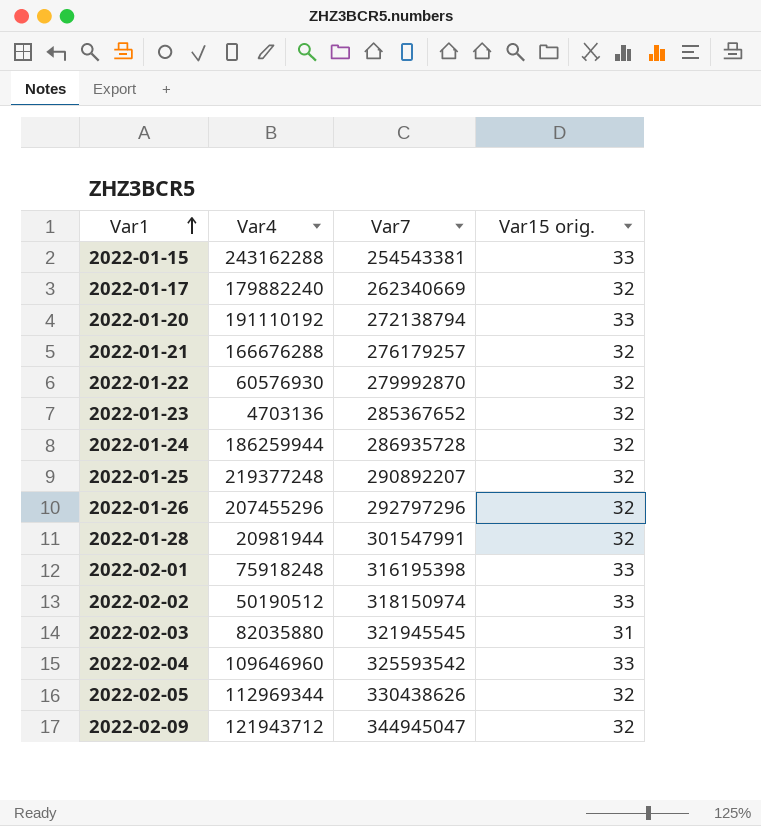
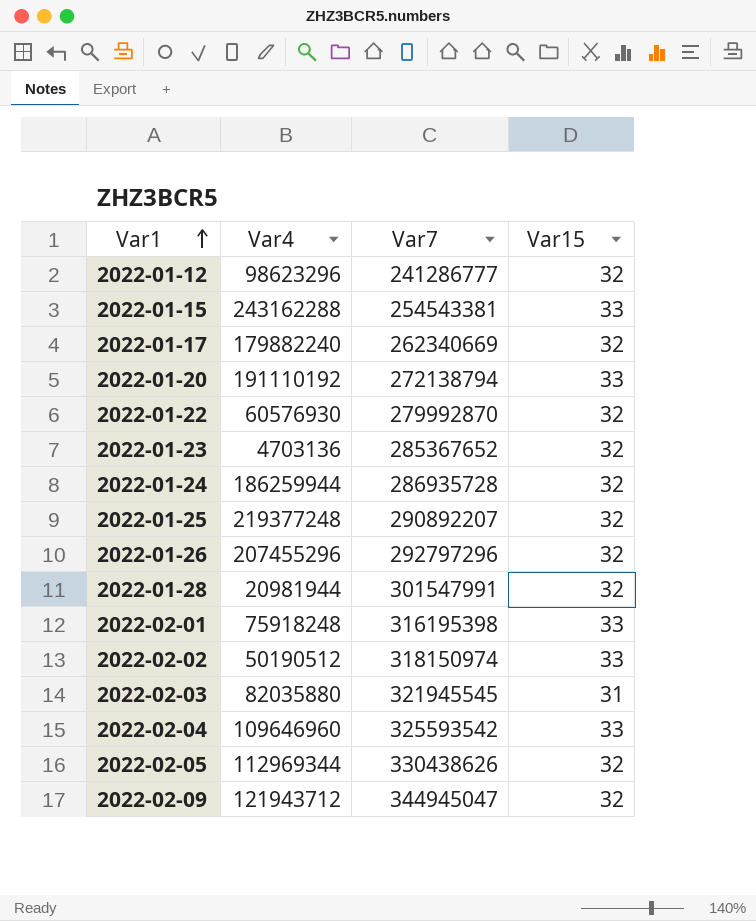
column name: Var15 orig. -> Var15
row 2022-01-21: 166676288 | 276179257 | 32 -> none
row 2022-01-12: none -> 98623296 | 241286777 | 32

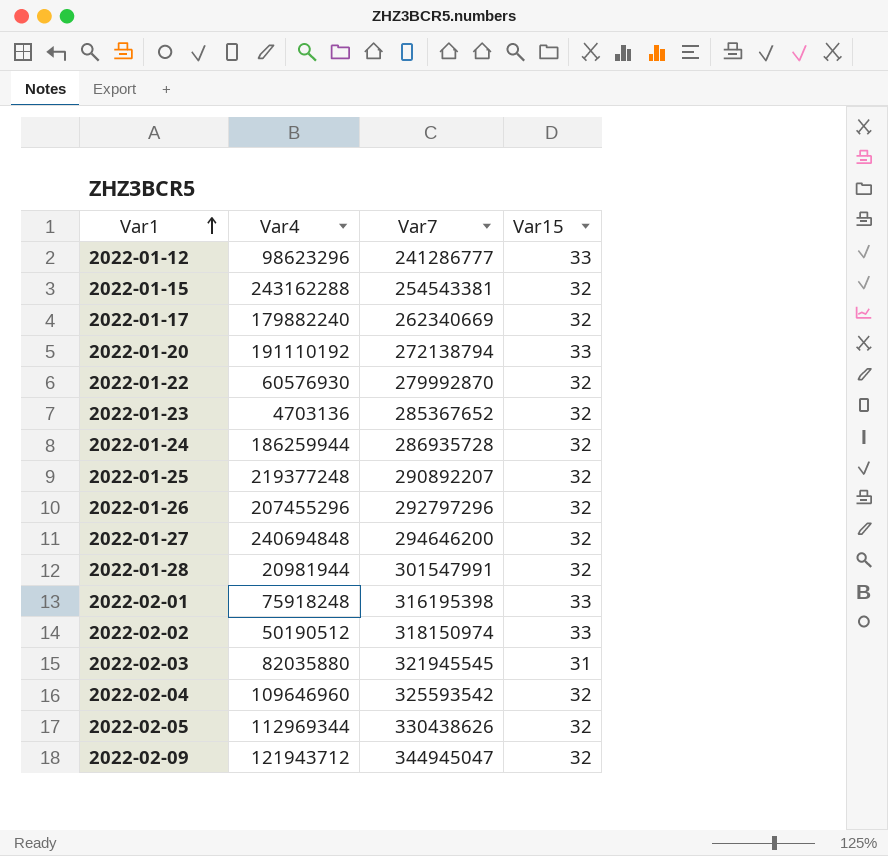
2022-01-12 | Var15: 32 -> 33
2022-01-15 | Var15: 33 -> 32
row 2022-01-27: none -> 240694848 | 294646200 | 32
2022-02-04 | Var15: 33 -> 32

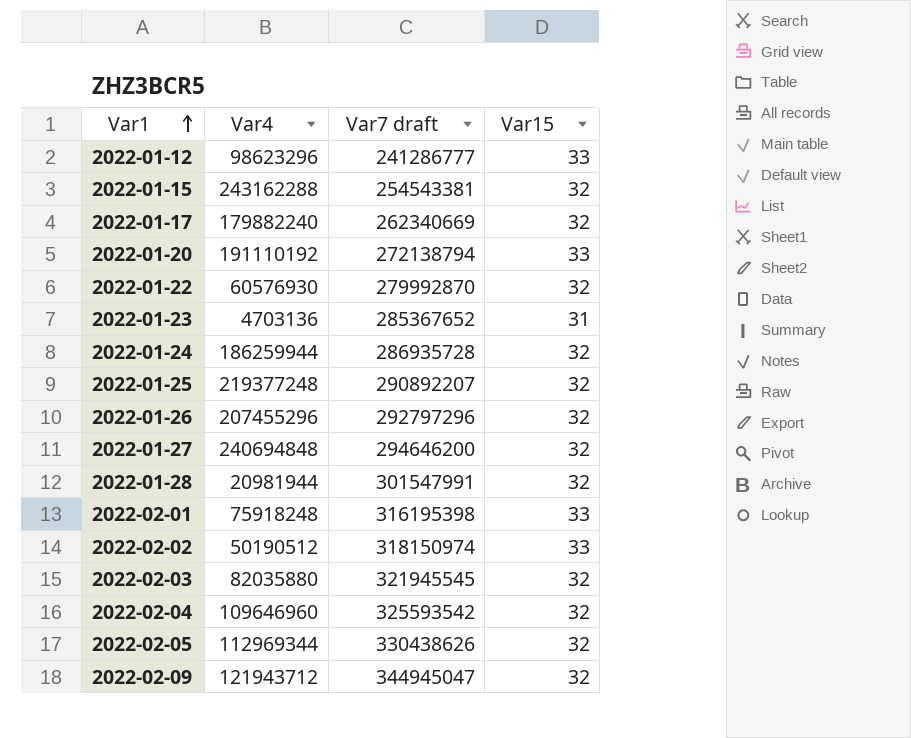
column name: Var7 -> Var7 draft
2022-01-23 | Var15: 32 -> 31
2022-02-03 | Var15: 31 -> 32

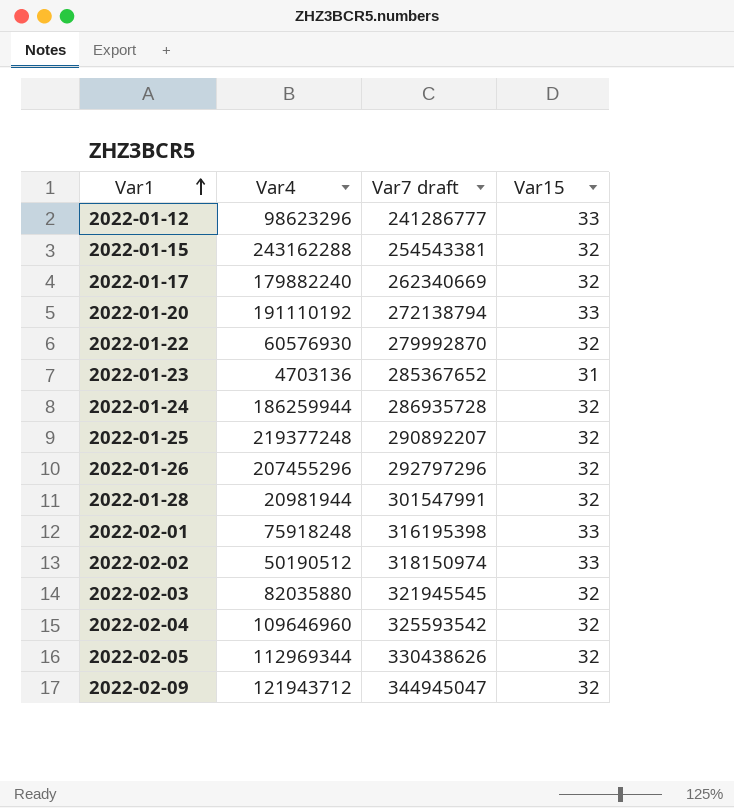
row 2022-01-27: 240694848 | 294646200 | 32 -> none

